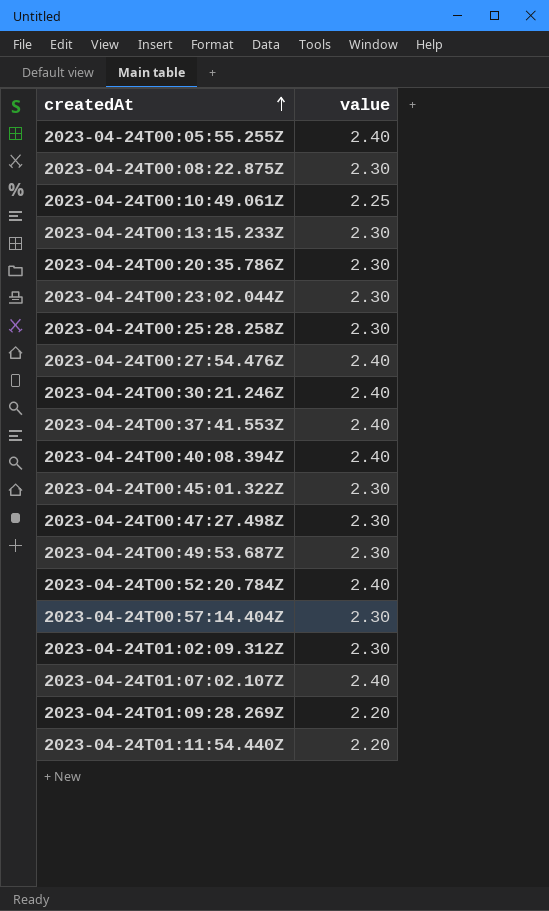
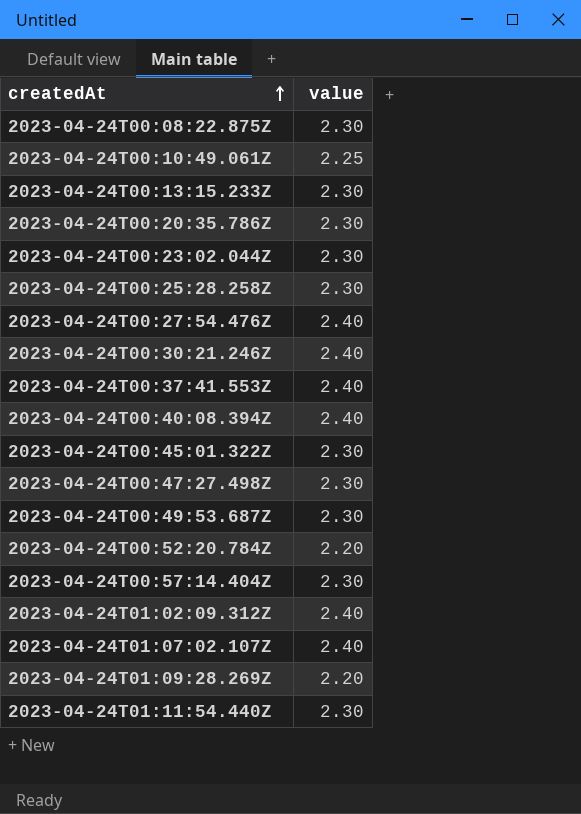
row 2023-04-24T00:05:55.255Z: 2.40 -> none
2023-04-24T00:52:20.784Z | value: 2.40 -> 2.20
2023-04-24T01:02:09.312Z | value: 2.30 -> 2.40
2023-04-24T01:11:54.440Z | value: 2.20 -> 2.30

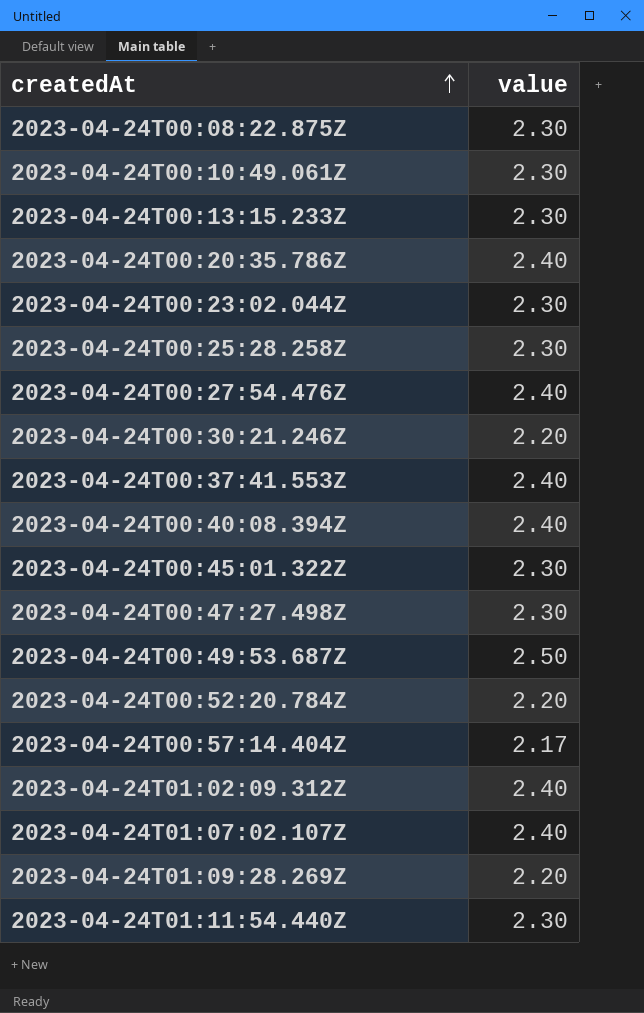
2023-04-24T00:10:49.061Z | value: 2.25 -> 2.30
2023-04-24T00:20:35.786Z | value: 2.30 -> 2.40
2023-04-24T00:30:21.246Z | value: 2.40 -> 2.20
2023-04-24T00:49:53.687Z | value: 2.30 -> 2.50
2023-04-24T00:57:14.404Z | value: 2.30 -> 2.17

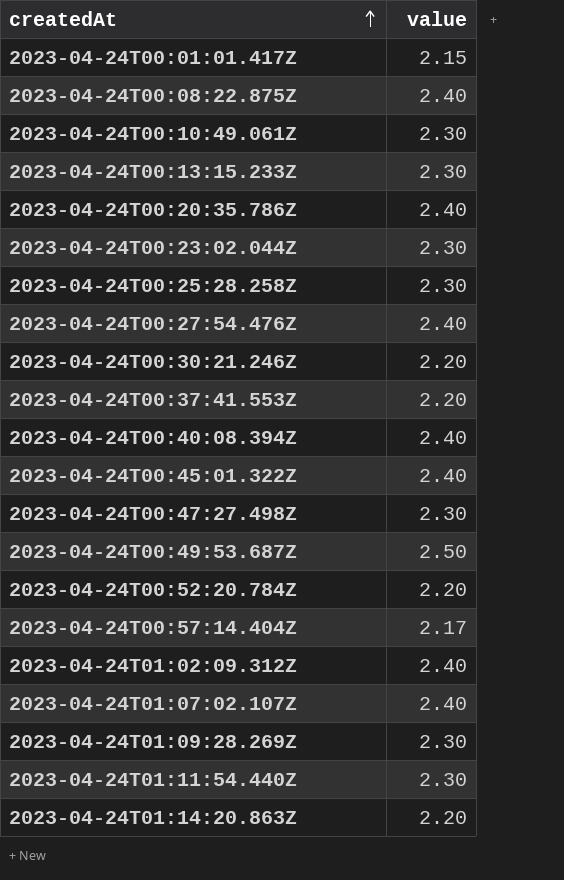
row 2023-04-24T00:01:01.417Z: none -> 2.15
2023-04-24T00:08:22.875Z | value: 2.30 -> 2.40
2023-04-24T00:37:41.553Z | value: 2.40 -> 2.20
2023-04-24T00:45:01.322Z | value: 2.30 -> 2.40
2023-04-24T01:09:28.269Z | value: 2.20 -> 2.30
row 2023-04-24T01:14:20.863Z: none -> 2.20

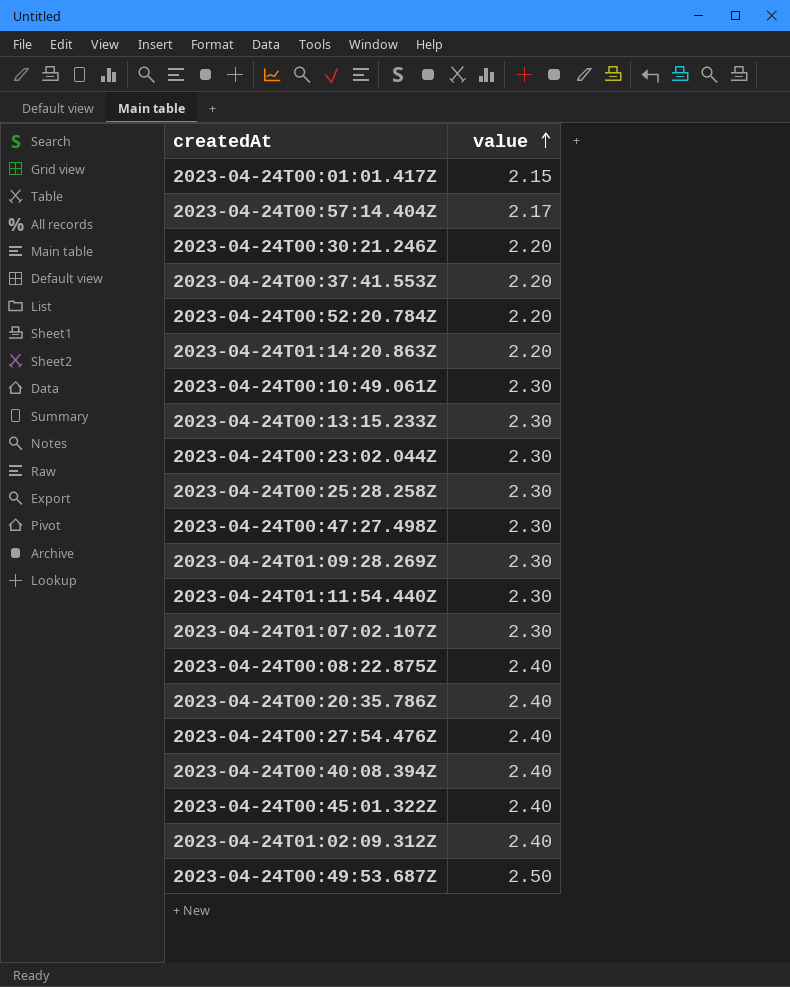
row order: createdAt ascending -> value ascending
2023-04-24T01:07:02.107Z | value: 2.40 -> 2.30

